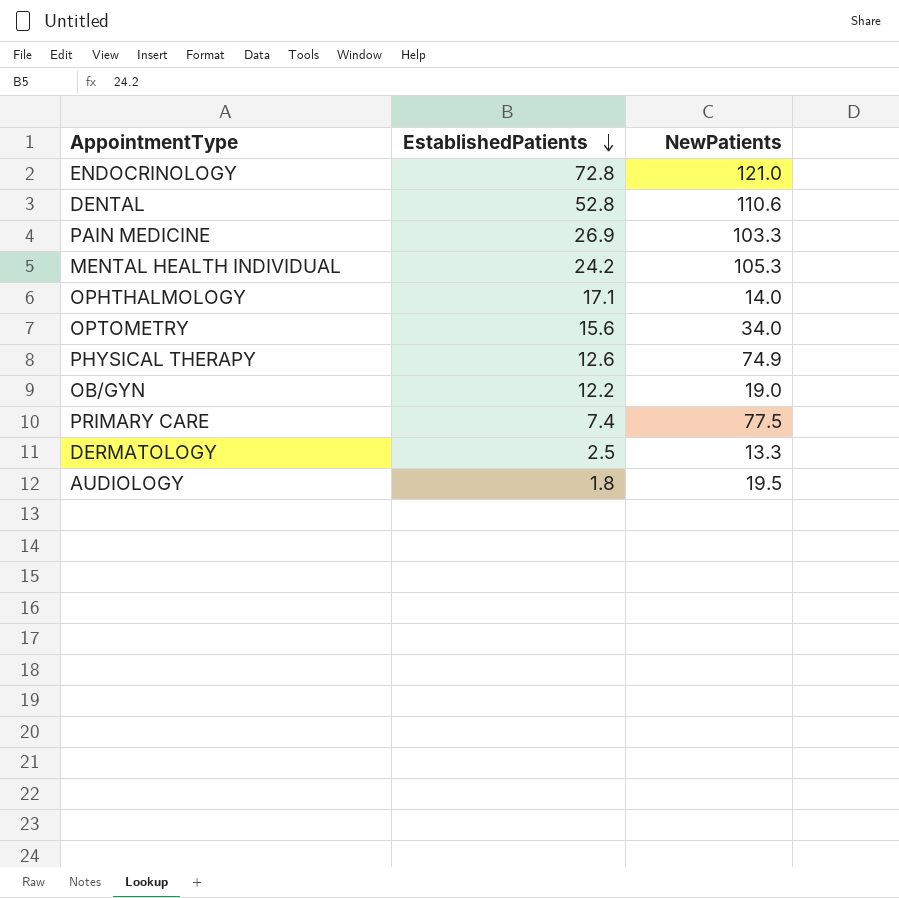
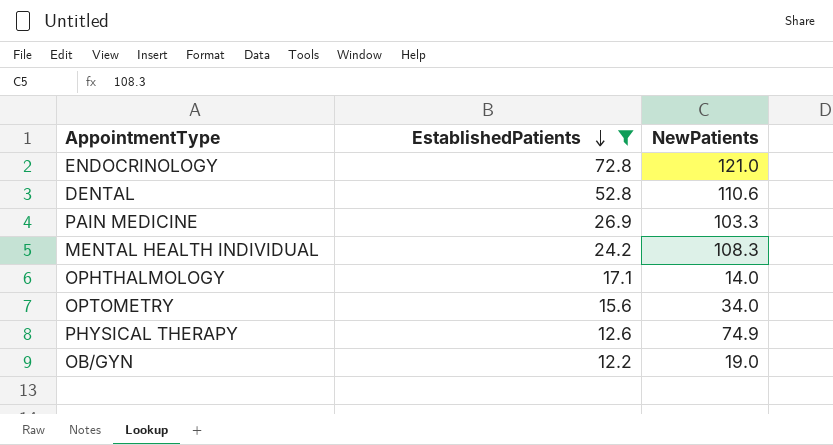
filter: none -> EstablishedPatients >= 12.2
MENTAL HEALTH INDIVIDUAL | NewPatients: 105.3 -> 108.3

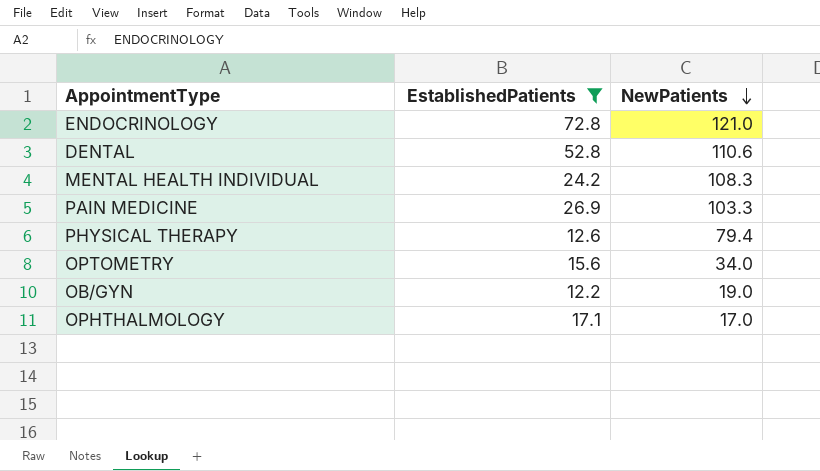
row order: EstablishedPatients descending -> NewPatients descending
PHYSICAL THERAPY | NewPatients: 74.9 -> 79.4
OPHTHALMOLOGY | NewPatients: 14.0 -> 17.0

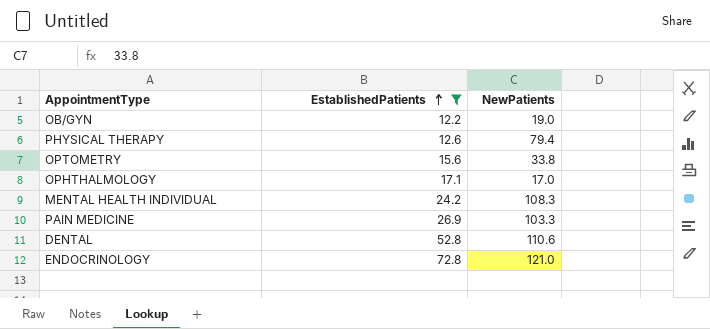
row order: NewPatients descending -> EstablishedPatients ascending
OPTOMETRY | NewPatients: 34.0 -> 33.8

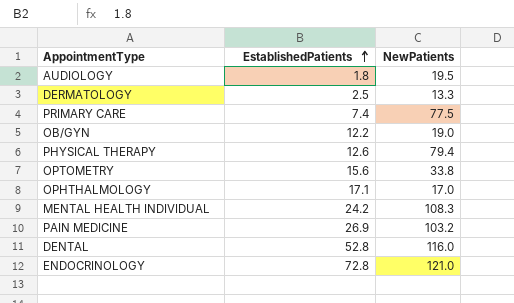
filter: EstablishedPatients >= 12.2 -> none
PAIN MEDICINE | NewPatients: 103.3 -> 103.2
DENTAL | NewPatients: 110.6 -> 116.0

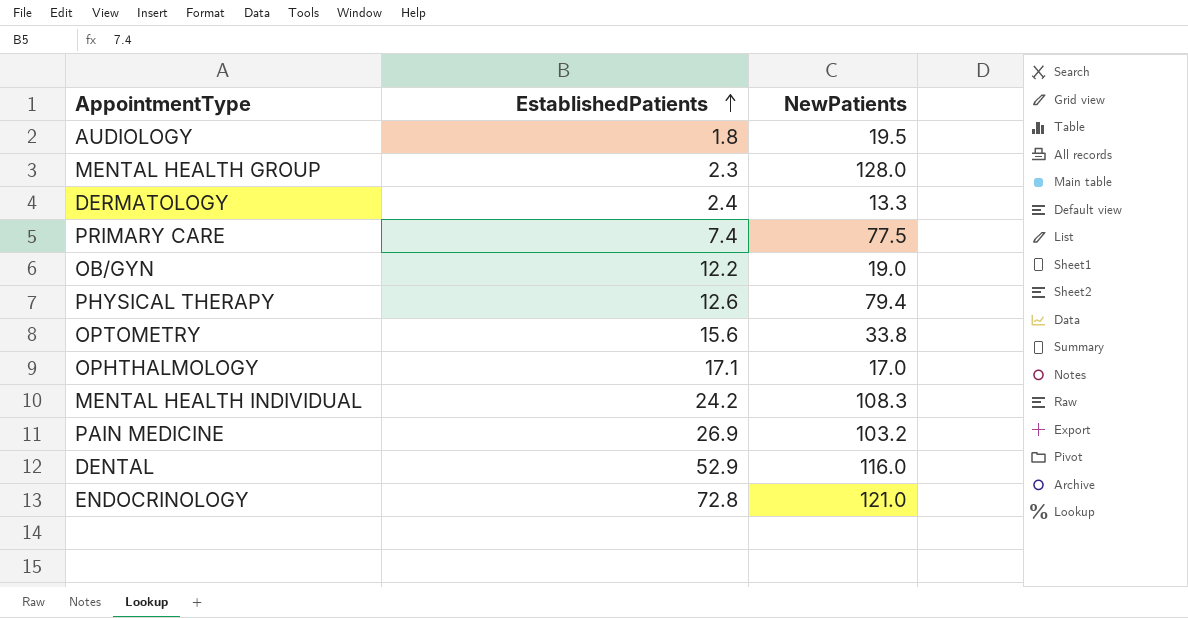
row MENTAL HEALTH GROUP: none -> 2.3 | 128.0
DERMATOLOGY | EstablishedPatients: 2.5 -> 2.4
DENTAL | EstablishedPatients: 52.8 -> 52.9

